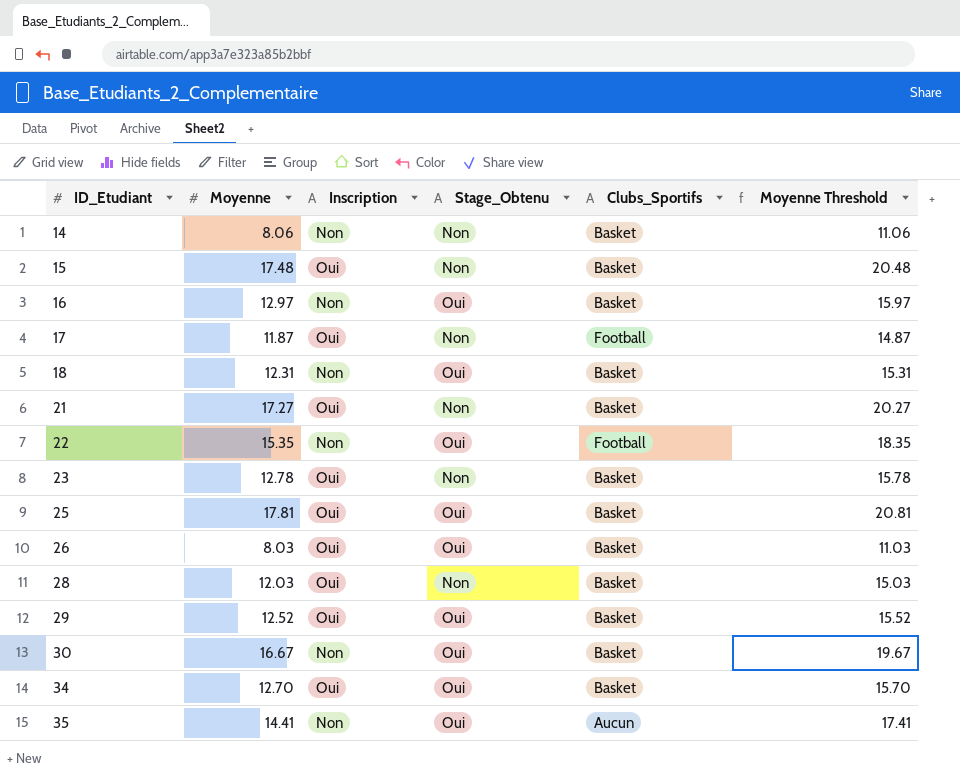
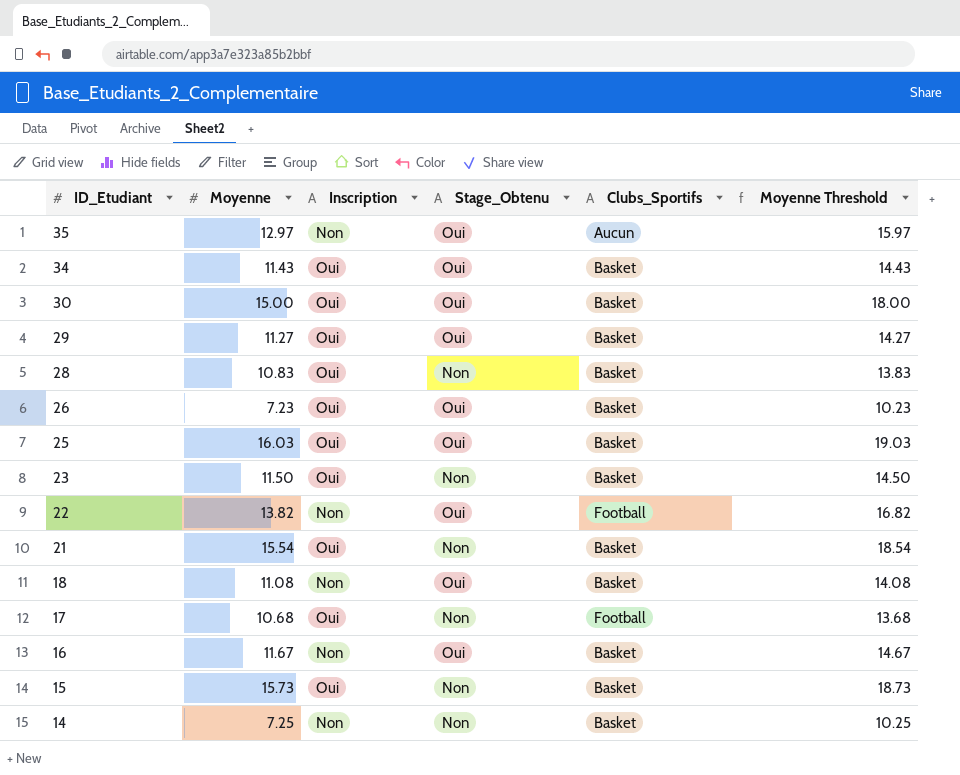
row order: ID_Etudiant ascending -> ID_Etudiant descending
35 | Moyenne: 14.41 -> 12.97
35 | Moyenne Threshold: 17.41 -> 15.97
34 | Moyenne: 12.70 -> 11.43
34 | Moyenne Threshold: 15.70 -> 14.43
30 | Moyenne: 16.67 -> 15.00
30 | Inscription: Non -> Oui
30 | Moyenne Threshold: 19.67 -> 18.00
29 | Moyenne: 12.52 -> 11.27
29 | Moyenne Threshold: 15.52 -> 14.27
28 | Moyenne: 12.03 -> 10.83
28 | Moyenne Threshold: 15.03 -> 13.83
26 | Moyenne: 8.03 -> 7.23
26 | Moyenne Threshold: 11.03 -> 10.23
25 | Moyenne: 17.81 -> 16.03
25 | Moyenne Threshold: 20.81 -> 19.03
23 | Moyenne: 12.78 -> 11.50
23 | Moyenne Threshold: 15.78 -> 14.50
22 | Moyenne: 15.35 -> 13.82
22 | Moyenne Threshold: 18.35 -> 16.82
21 | Moyenne: 17.27 -> 15.54
21 | Moyenne Threshold: 20.27 -> 18.54
18 | Moyenne: 12.31 -> 11.08
18 | Moyenne Threshold: 15.31 -> 14.08
17 | Moyenne: 11.87 -> 10.68
17 | Moyenne Threshold: 14.87 -> 13.68
16 | Moyenne: 12.97 -> 11.67
16 | Moyenne Threshold: 15.97 -> 14.67
15 | Moyenne: 17.48 -> 15.73
15 | Moyenne Threshold: 20.48 -> 18.73
14 | Moyenne: 8.06 -> 7.25
14 | Moyenne Threshold: 11.06 -> 10.25

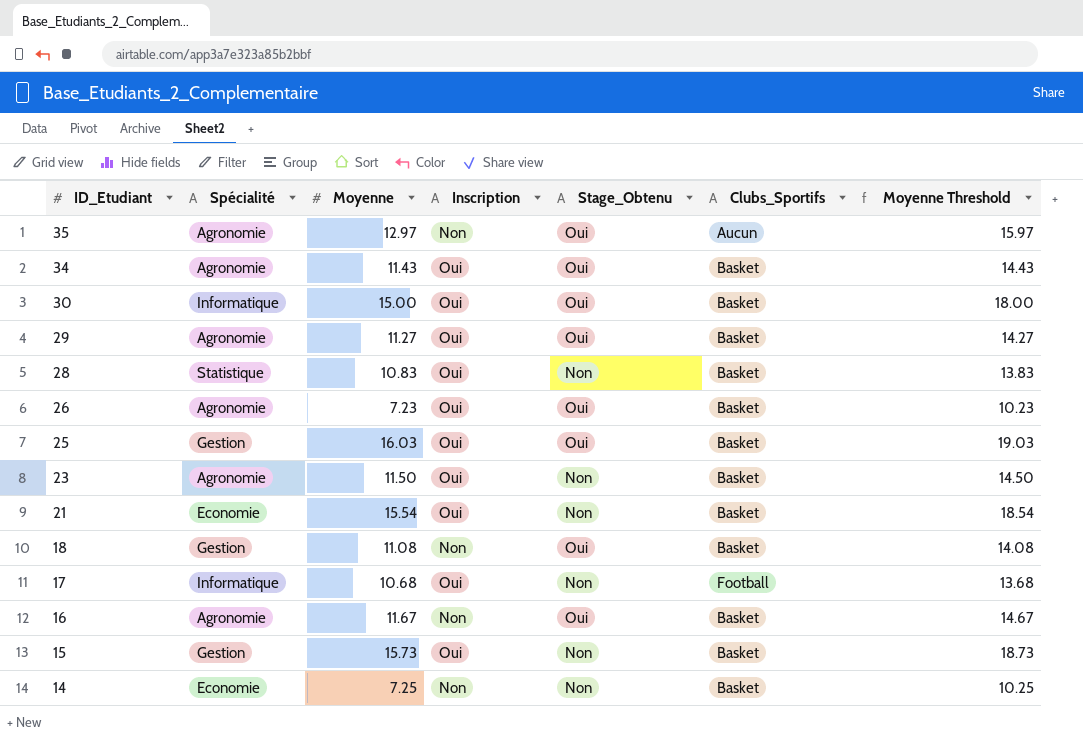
column Spécialité | position: none -> 2
row 22: 13.82 | Non | Oui | Football | 16.82 -> none

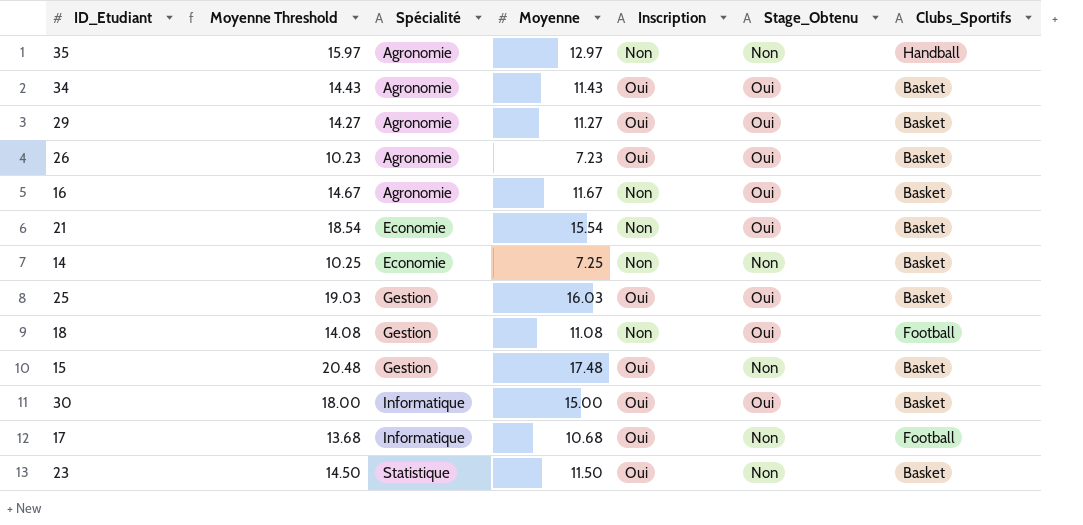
row order: ID_Etudiant descending -> Spécialité ascending
column Moyenne Threshold | position: 7 -> 2
row 28: Statistique | 10.83 | Oui | Non | Basket | 13.83 -> none
35 | Stage_Obtenu: Oui -> Non
35 | Clubs_Sportifs: Aucun -> Handball
21 | Inscription: Oui -> Non
21 | Stage_Obtenu: Non -> Oui
18 | Clubs_Sportifs: Basket -> Football
15 | Moyenne Threshold: 18.73 -> 20.48
15 | Moyenne: 15.73 -> 17.48
23 | Spécialité: Agronomie -> Statistique

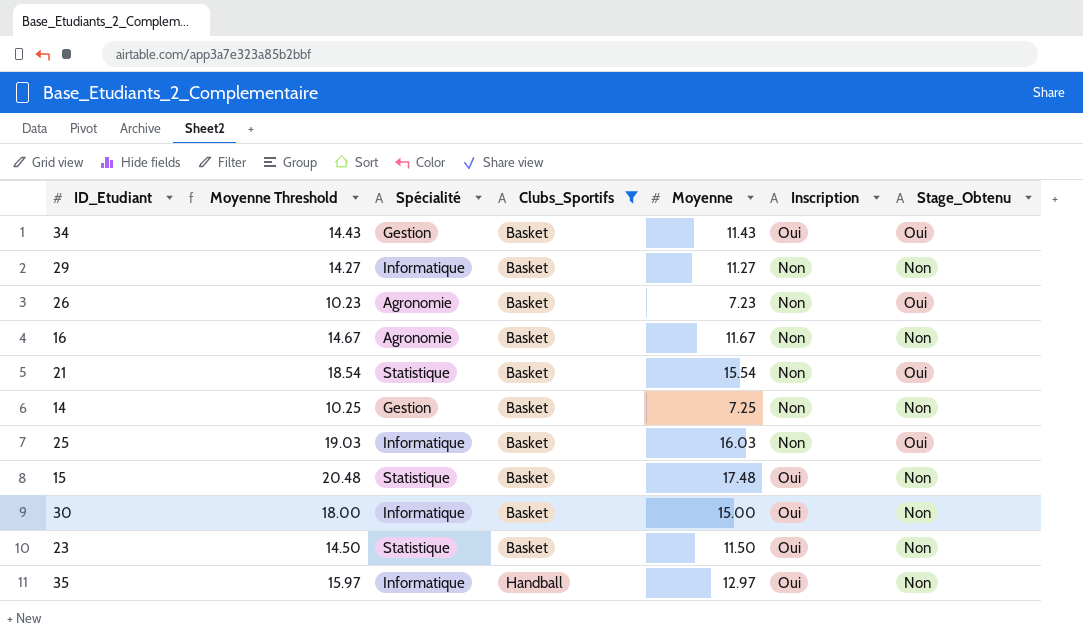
filter: none -> Clubs_Sportifs != Football
row order: Spécialité ascending -> Clubs_Sportifs ascending
column Clubs_Sportifs | position: 7 -> 4
34 | Spécialité: Agronomie -> Gestion
29 | Spécialité: Agronomie -> Informatique
29 | Inscription: Oui -> Non
29 | Stage_Obtenu: Oui -> Non
26 | Inscription: Oui -> Non
16 | Stage_Obtenu: Oui -> Non
21 | Spécialité: Economie -> Statistique
14 | Spécialité: Economie -> Gestion
25 | Spécialité: Gestion -> Informatique
25 | Inscription: Oui -> Non
15 | Spécialité: Gestion -> Statistique
30 | Stage_Obtenu: Oui -> Non
35 | Spécialité: Agronomie -> Informatique
35 | Inscription: Non -> Oui

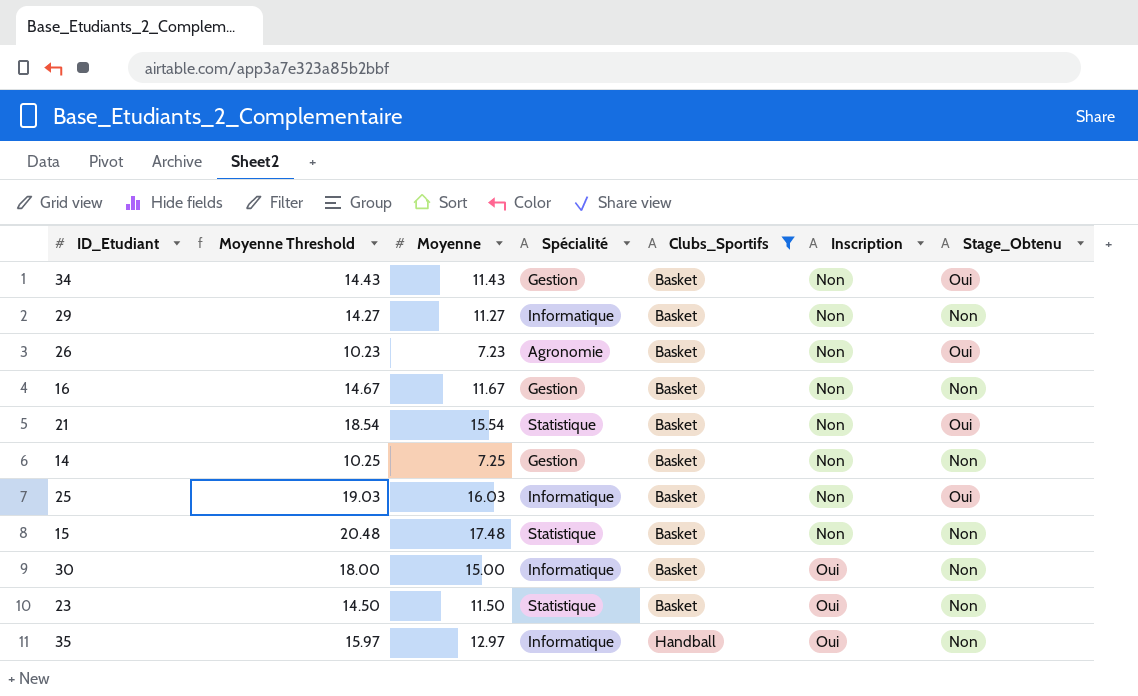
column Moyenne | position: 5 -> 3
34 | Inscription: Oui -> Non
16 | Spécialité: Agronomie -> Gestion
15 | Inscription: Oui -> Non

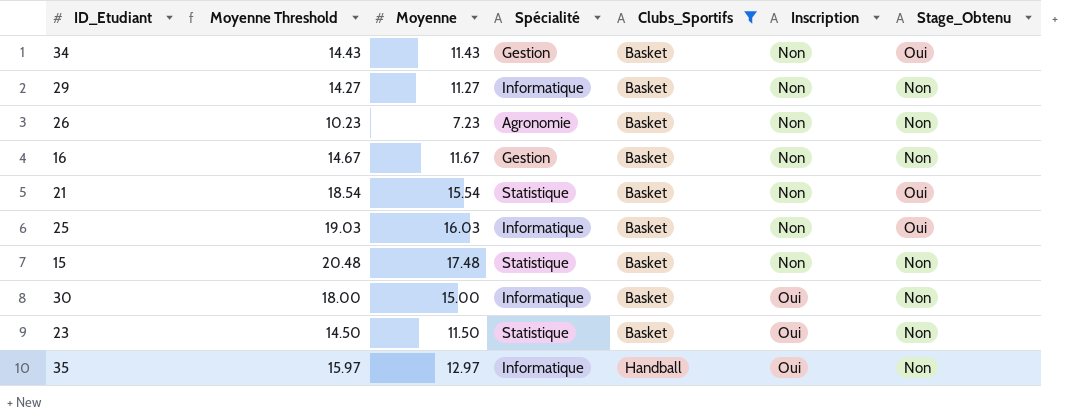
row 14: 10.25 | 7.25 | Gestion | Basket | Non | Non -> none
26 | Stage_Obtenu: Oui -> Non

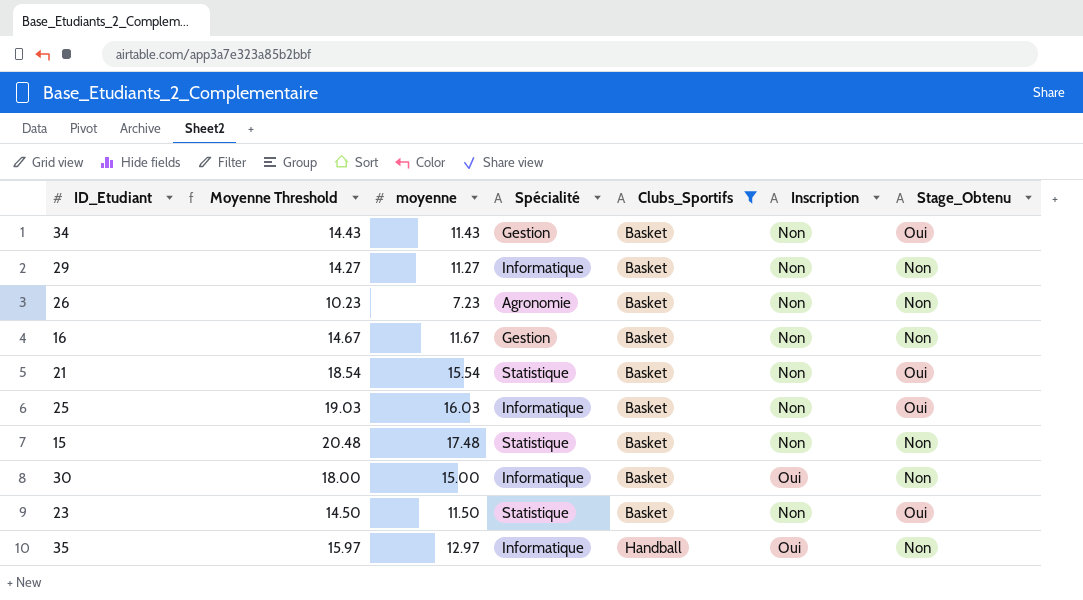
column name: Moyenne -> moyenne
23 | Inscription: Oui -> Non
23 | Stage_Obtenu: Non -> Oui

